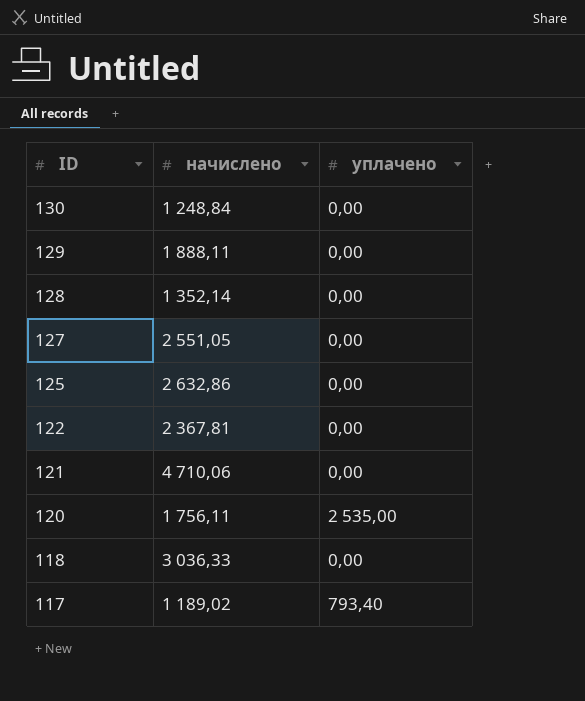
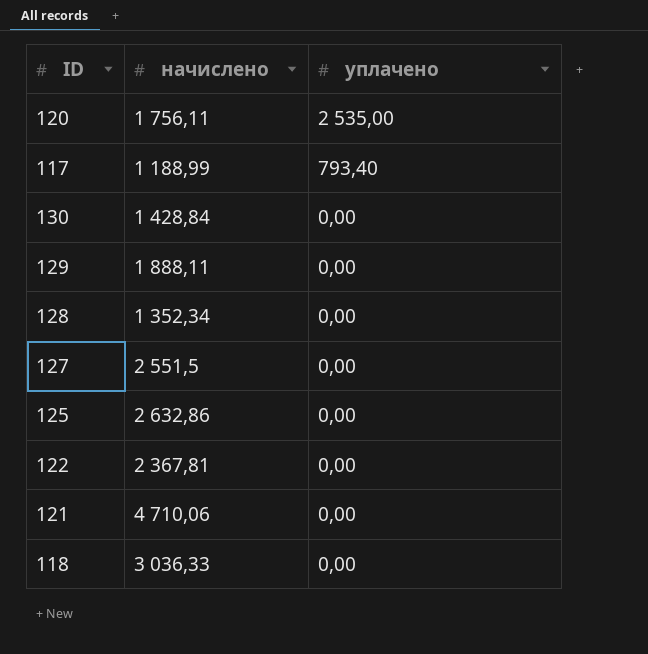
row order: ID descending -> уплачено descending
117 | начислено: 1 189,02 -> 1 188,99
130 | начислено: 1 248,84 -> 1 428,84
128 | начислено: 1 352,14 -> 1 352,34
127 | начислено: 2 551,05 -> 2 551,5

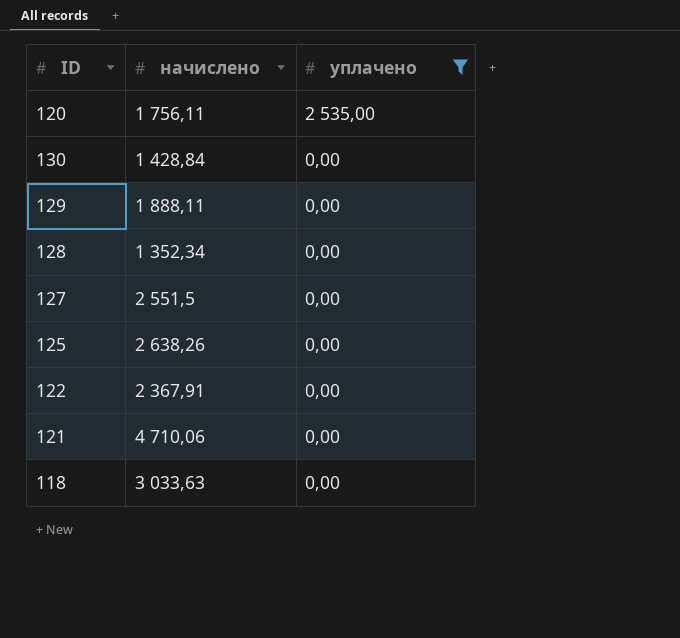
filter: none -> уплачено != 793,40
125 | начислено: 2 632,86 -> 2 638,26
122 | начислено: 2 367,81 -> 2 367,91
118 | начислено: 3 036,33 -> 3 033,63

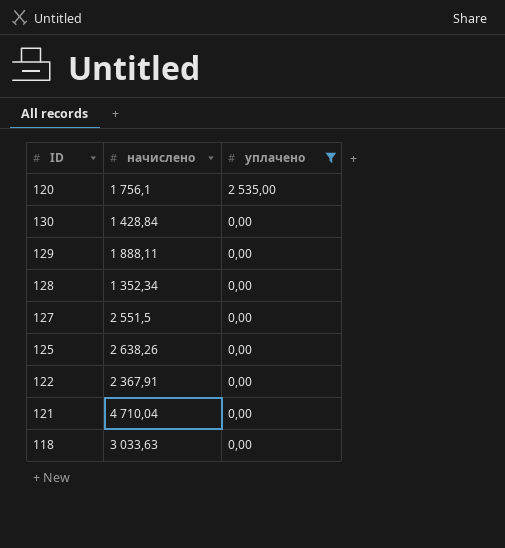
120 | начислено: 1 756,11 -> 1 756,1
121 | начислено: 4 710,06 -> 4 710,04

